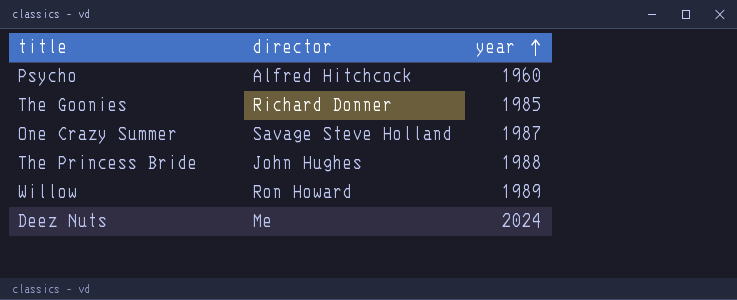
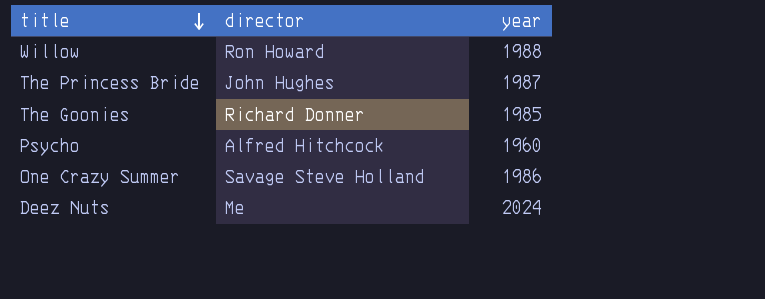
row order: year ascending -> title descending
Willow | year: 1989 -> 1988
The Princess Bride | year: 1988 -> 1987
One Crazy Summer | year: 1987 -> 1986

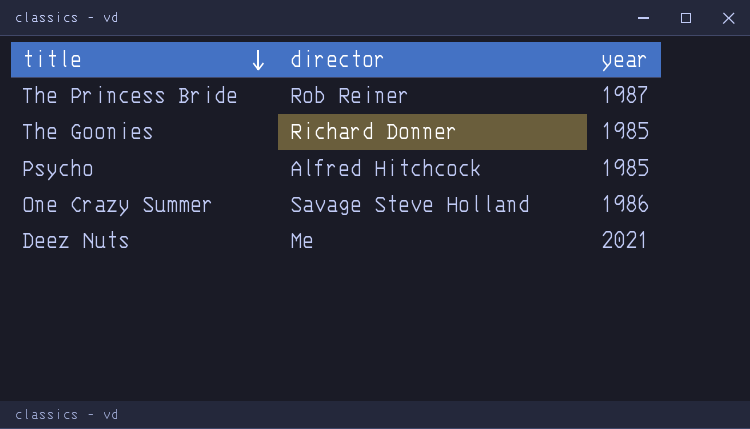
row Willow: Ron Howard | 1988 -> none
The Princess Bride | director: John Hughes -> Rob Reiner
Psycho | year: 1960 -> 1985
Deez Nuts | year: 2024 -> 2021

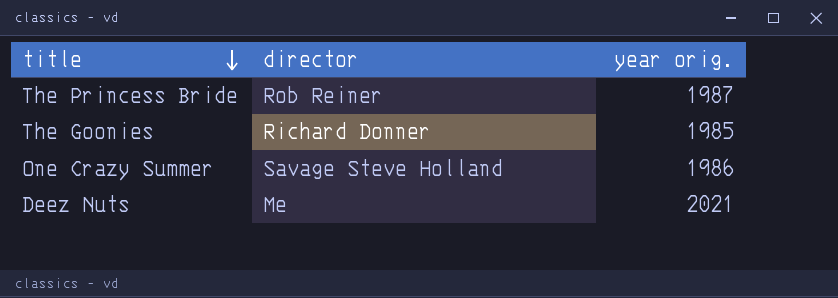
column name: year -> year orig.
row Psycho: Alfred Hitchcock | 1985 -> none

